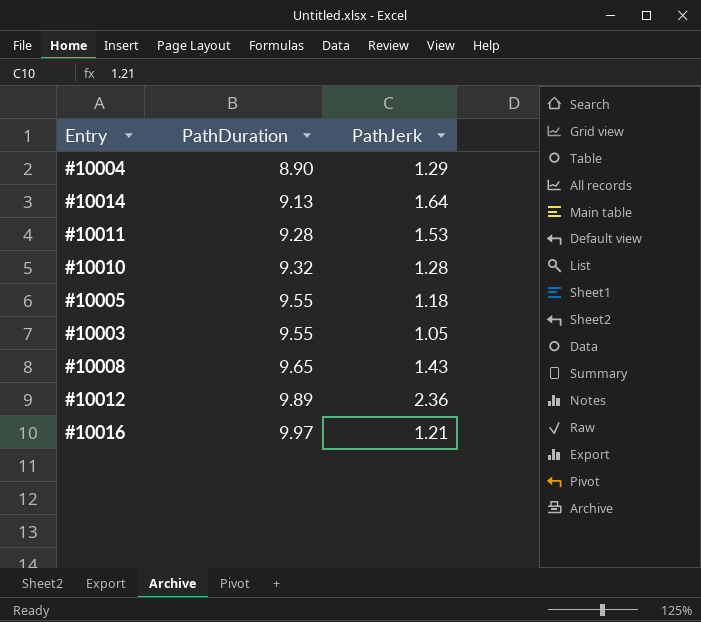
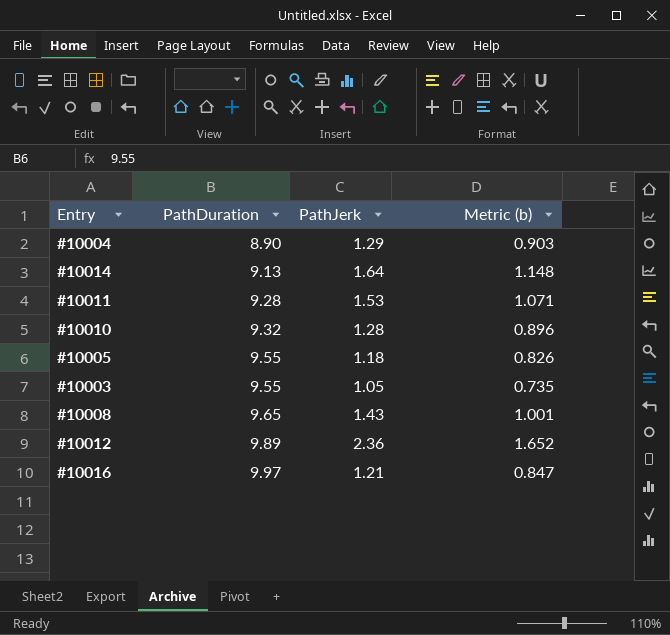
column Metric (b) | formula: none -> [PathJerk] * 0.7

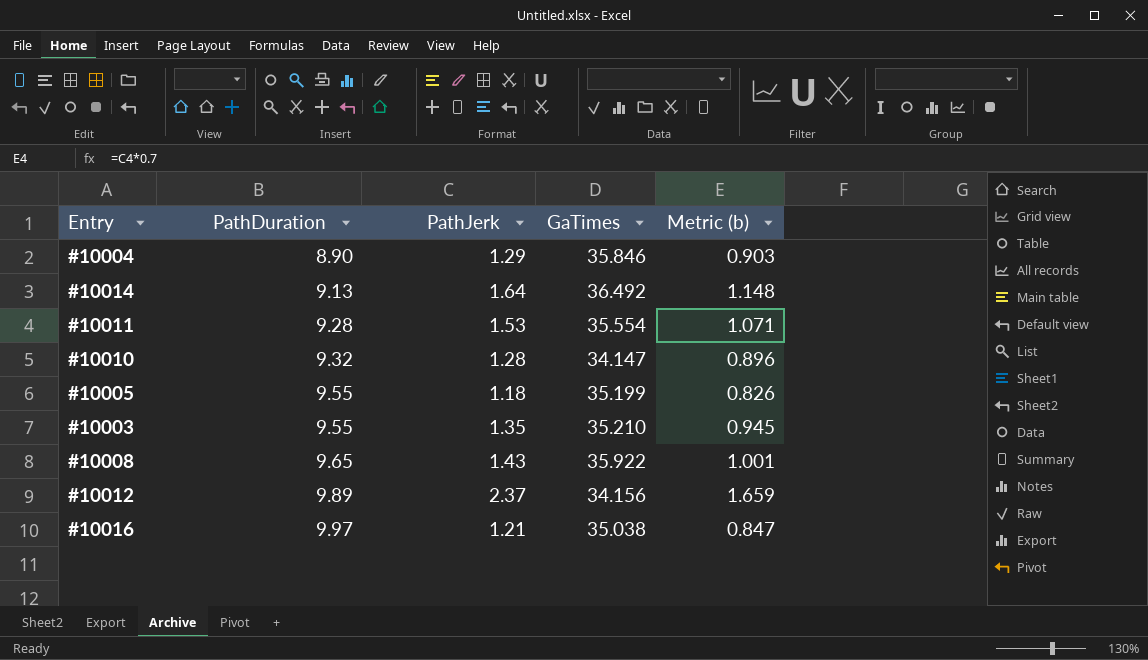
column GaTimes | position: none -> 4
#10003 | PathJerk: 1.05 -> 1.35
#10003 | Metric (b): 0.735 -> 0.945
#10012 | PathJerk: 2.36 -> 2.37
#10012 | Metric (b): 1.652 -> 1.659

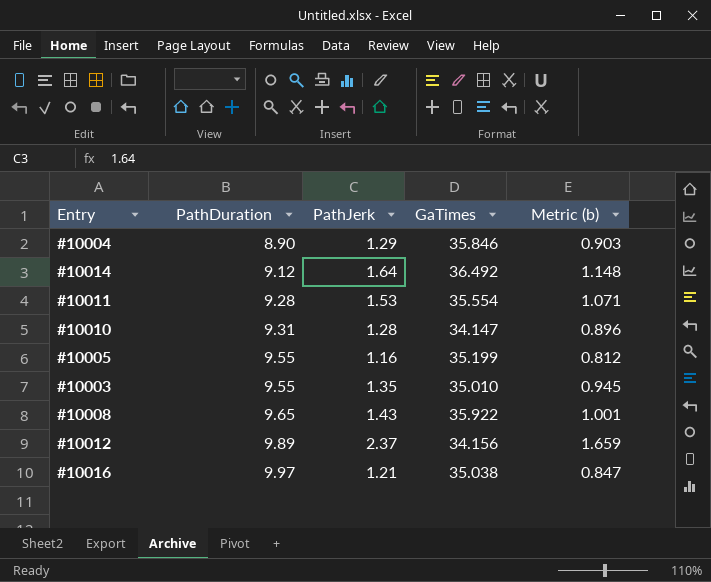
#10014 | PathDuration: 9.13 -> 9.12
#10010 | PathDuration: 9.32 -> 9.31
#10005 | PathJerk: 1.18 -> 1.16
#10005 | Metric (b): 0.826 -> 0.812
#10003 | GaTimes: 35.210 -> 35.010

